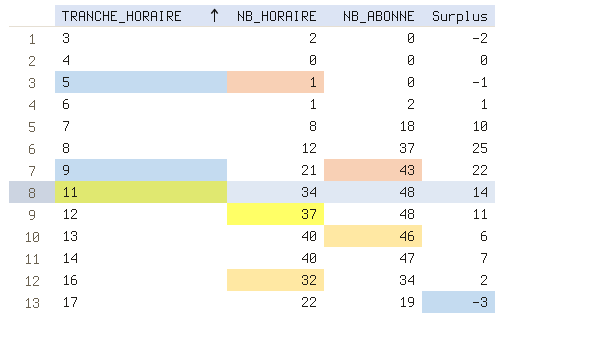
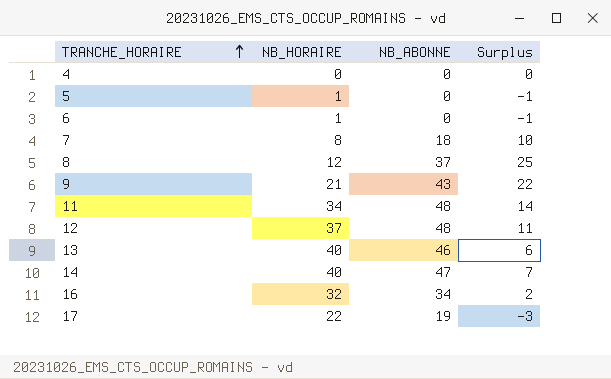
row 3: 2 | 0 | -2 -> none
6 | NB_ABONNE: 2 -> 0
6 | Surplus: 1 -> -1

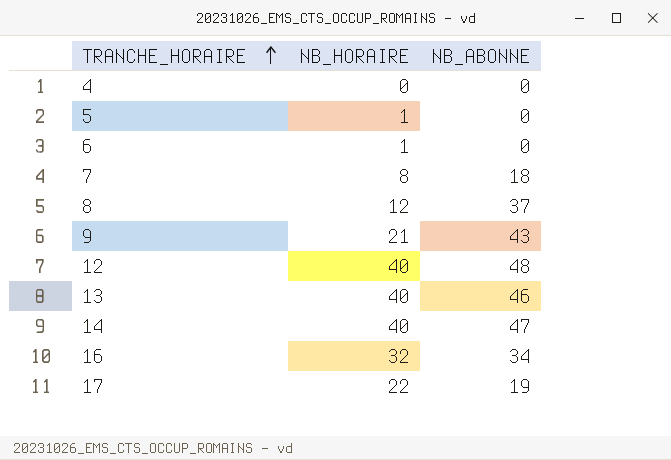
column Surplus | formula: [NB_ABONNE] - [NB_HORAIRE] -> none
row 11: 34 | 48 | 14 -> none
12 | NB_HORAIRE: 37 -> 40

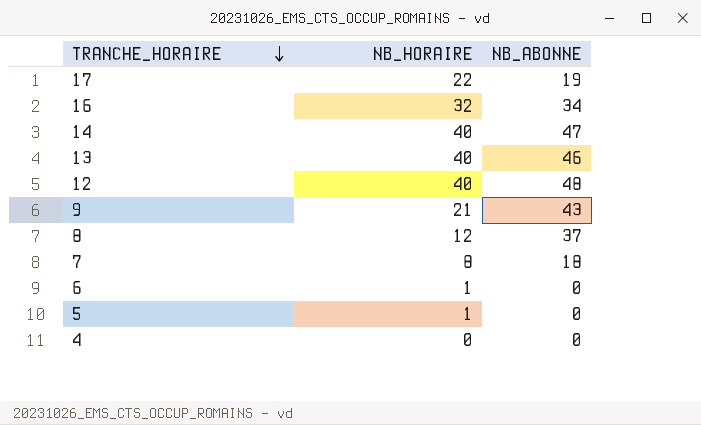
row order: TRANCHE_HORAIRE ascending -> TRANCHE_HORAIRE descending

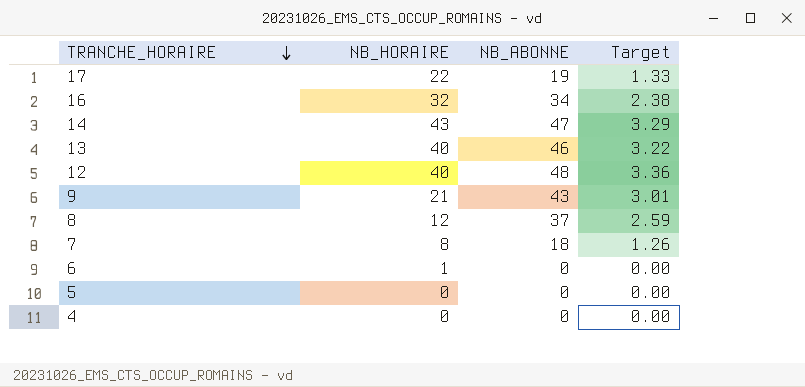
column Target | formula: none -> [NB_ABONNE] * 0.07
14 | NB_HORAIRE: 40 -> 43
5 | NB_HORAIRE: 1 -> 0

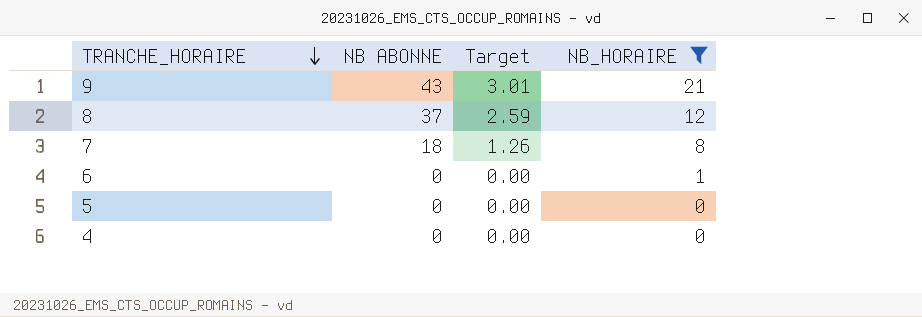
filter: none -> NB_HORAIRE <= 21
column name: NB_ABONNE -> NB ABONNE
column NB_HORAIRE | position: 2 -> 4

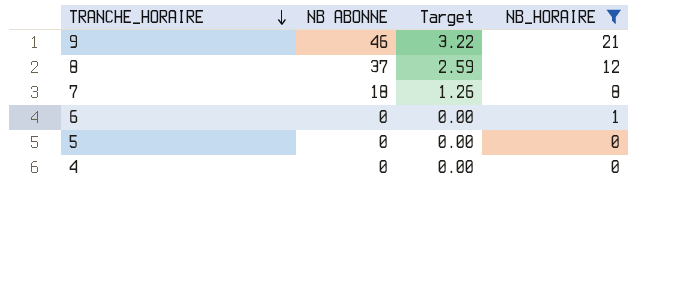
9 | NB ABONNE: 43 -> 46
9 | Target: 3.01 -> 3.22

